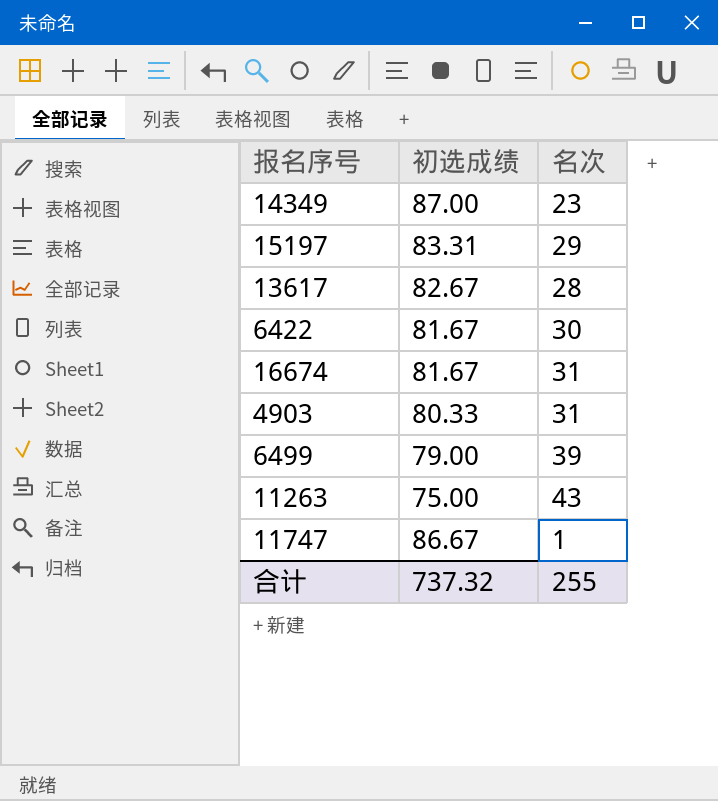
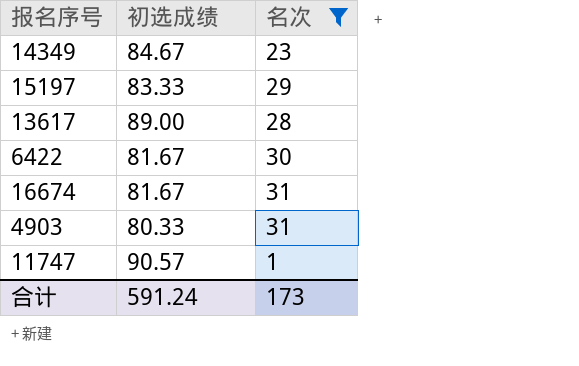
filter: none -> 名次 <= 31
14349 | 初选成绩: 87.00 -> 84.67
15197 | 初选成绩: 83.31 -> 83.33
13617 | 初选成绩: 82.67 -> 89.00
11747 | 初选成绩: 86.67 -> 90.57
合计 | 初选成绩: 737.32 -> 591.24
合计 | 名次: 255 -> 173

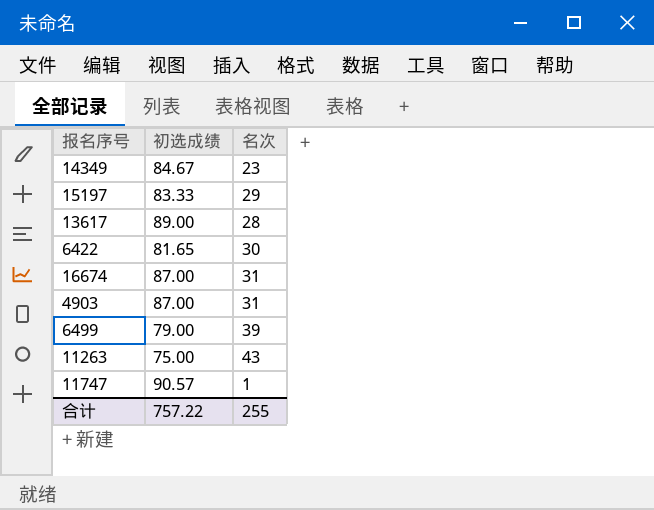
filter: 名次 <= 31 -> none
6422 | 初选成绩: 81.67 -> 81.65
16674 | 初选成绩: 81.67 -> 87.00
4903 | 初选成绩: 80.33 -> 87.00
合计 | 初选成绩: 591.24 -> 757.22
合计 | 名次: 173 -> 255

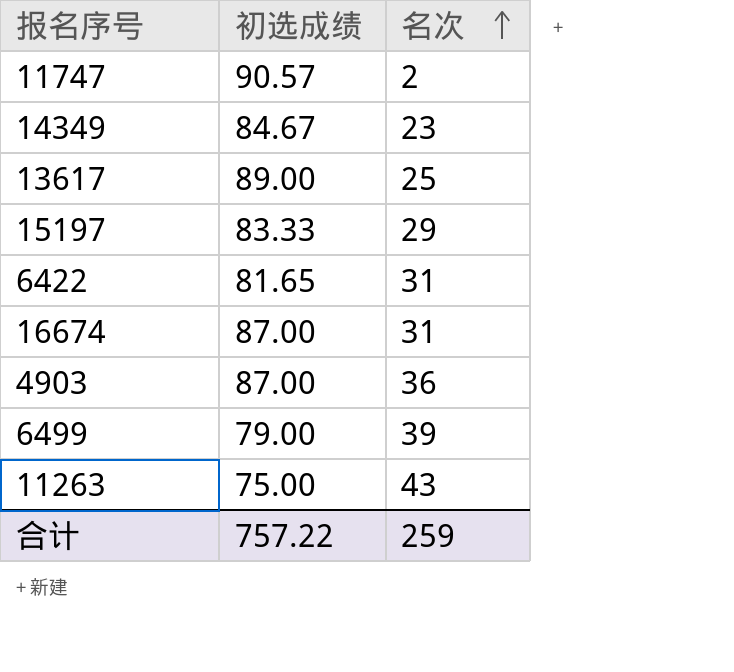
row order: none -> 名次 ascending
11747 | 名次: 1 -> 2
13617 | 名次: 28 -> 25
6422 | 名次: 30 -> 31
4903 | 名次: 31 -> 36
合计 | 名次: 255 -> 259

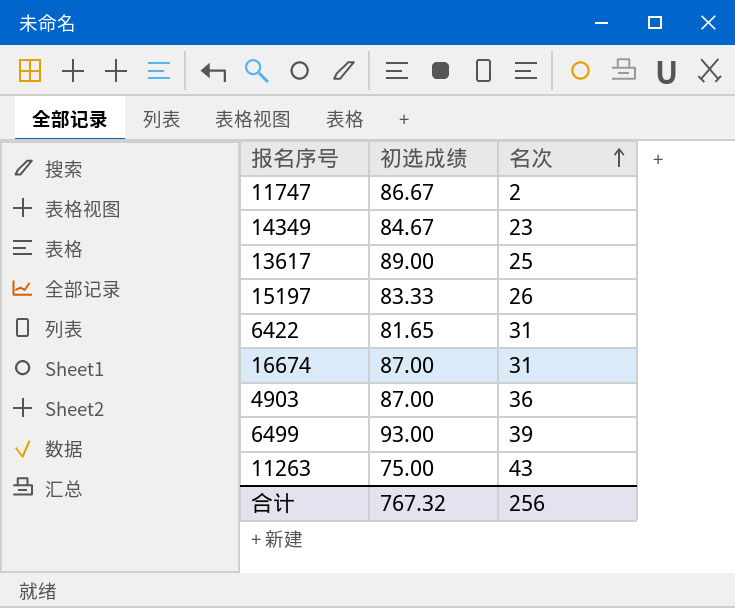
11747 | 初选成绩: 90.57 -> 86.67
15197 | 名次: 29 -> 26
6499 | 初选成绩: 79.00 -> 93.00
合计 | 初选成绩: 757.22 -> 767.32
合计 | 名次: 259 -> 256

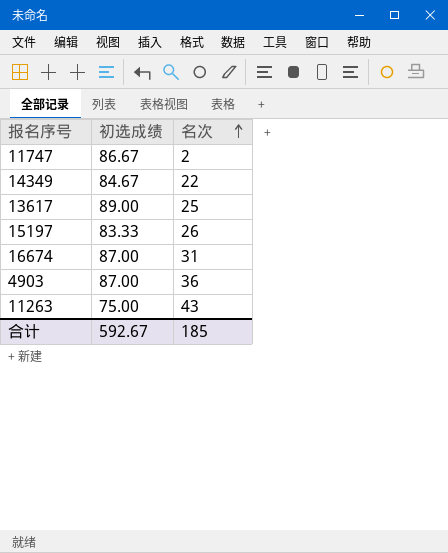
row 6422: 81.65 | 31 -> none
row 6499: 93.00 | 39 -> none
14349 | 名次: 23 -> 22
合计 | 初选成绩: 767.32 -> 592.67
合计 | 名次: 256 -> 185

